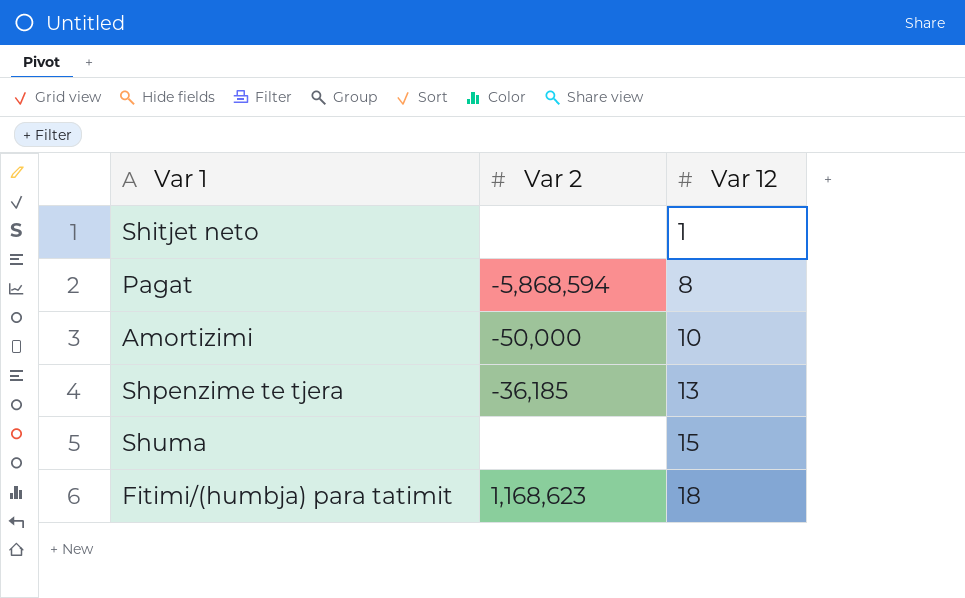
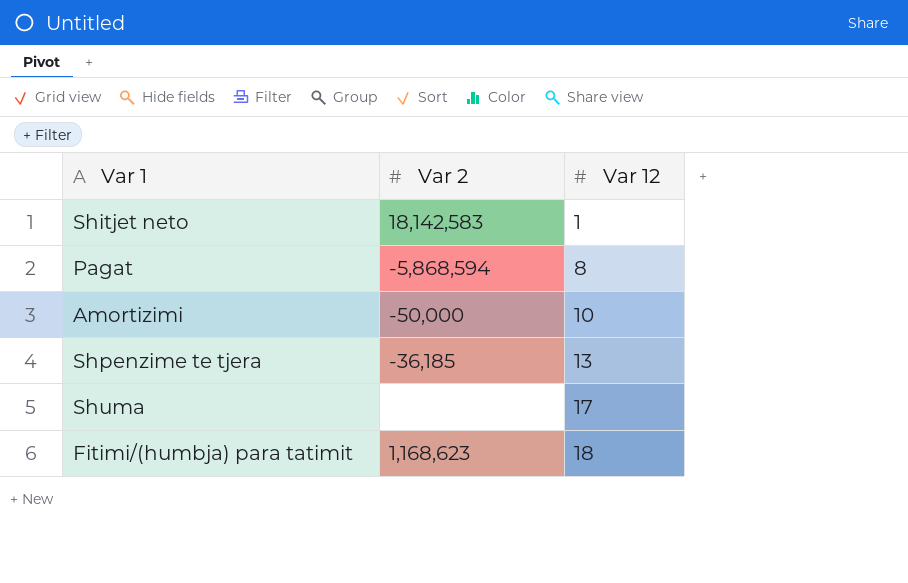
Shitjet neto | Var 2: none -> 18,142,583
Shuma | Var 12: 15 -> 17

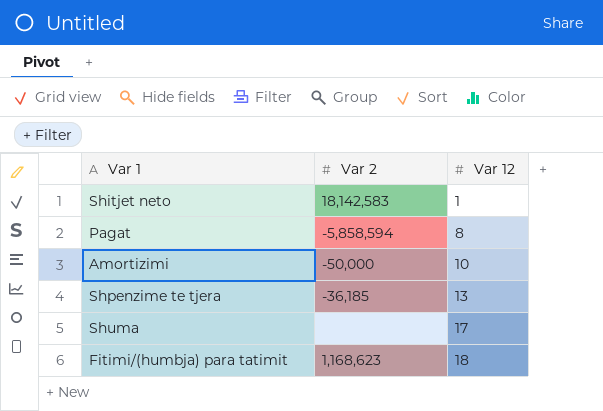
Pagat | Var 2: -5,868,594 -> -5,858,594

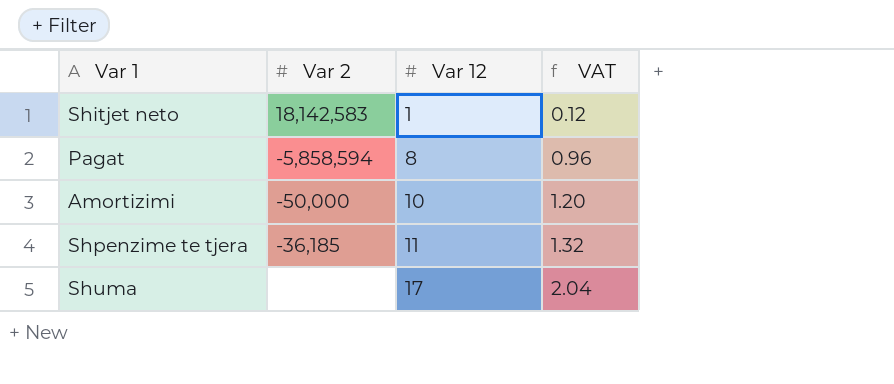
column VAT | formula: none -> [Var 12] * 0.12
row Fitimi/(humbja) para tatimit: 1,168,623 | 18 -> none
Shpenzime te tjera | Var 12: 13 -> 11

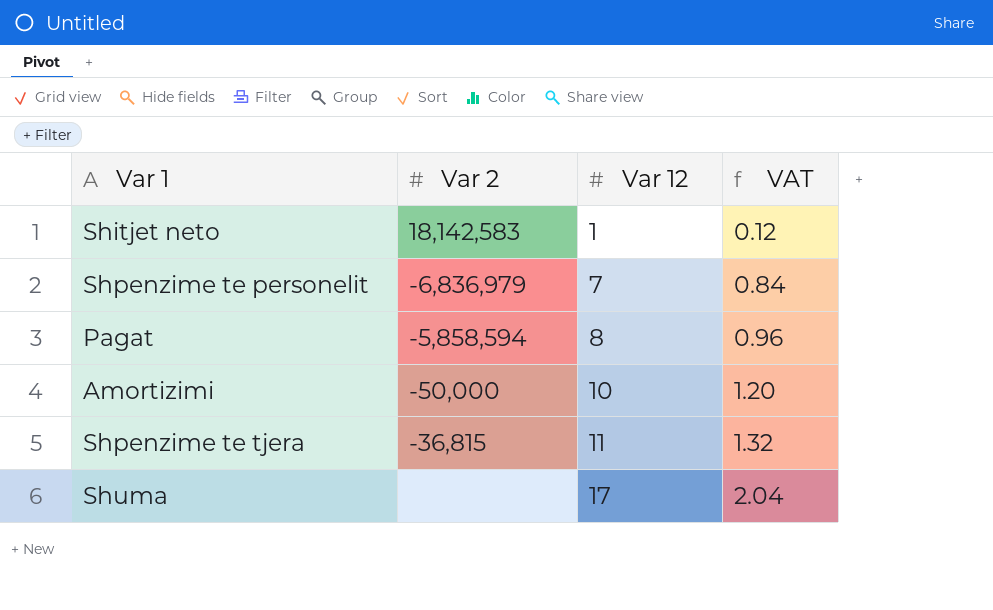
row Shpenzime te personelit: none -> -6,836,979 | 7 | 0.84
Shpenzime te tjera | Var 2: -36,185 -> -36,815

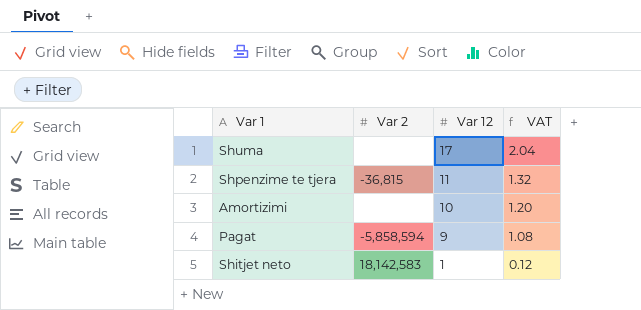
row order: Var 12 ascending -> Var 12 descending
row Shpenzime te personelit: -6,836,979 | 7 | 0.84 -> none
Amortizimi | Var 2: -50,000 -> none
Pagat | Var 12: 8 -> 9
Pagat | VAT: 0.96 -> 1.08

